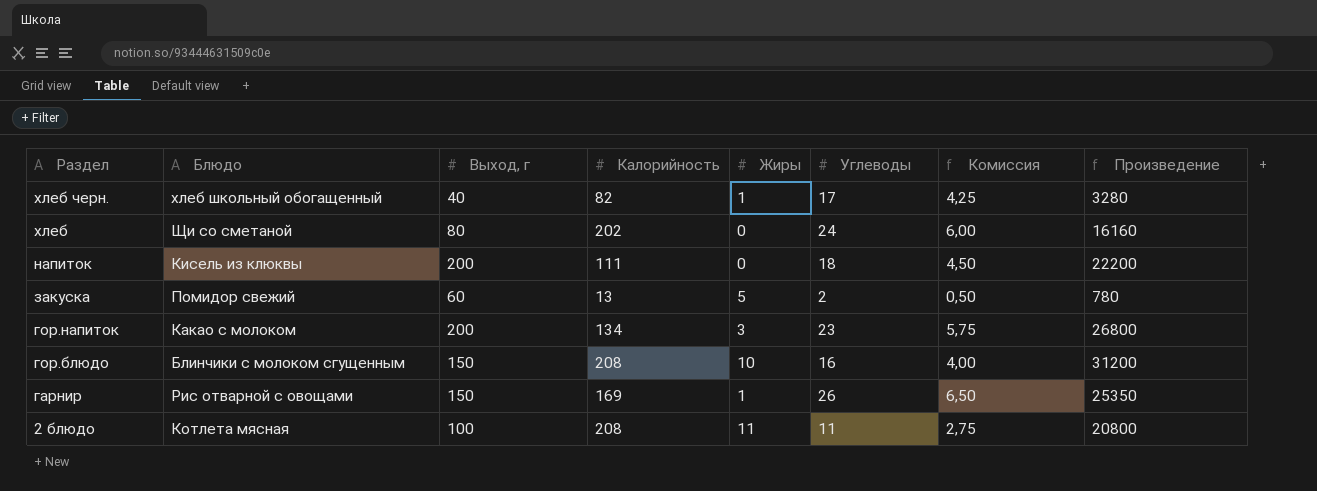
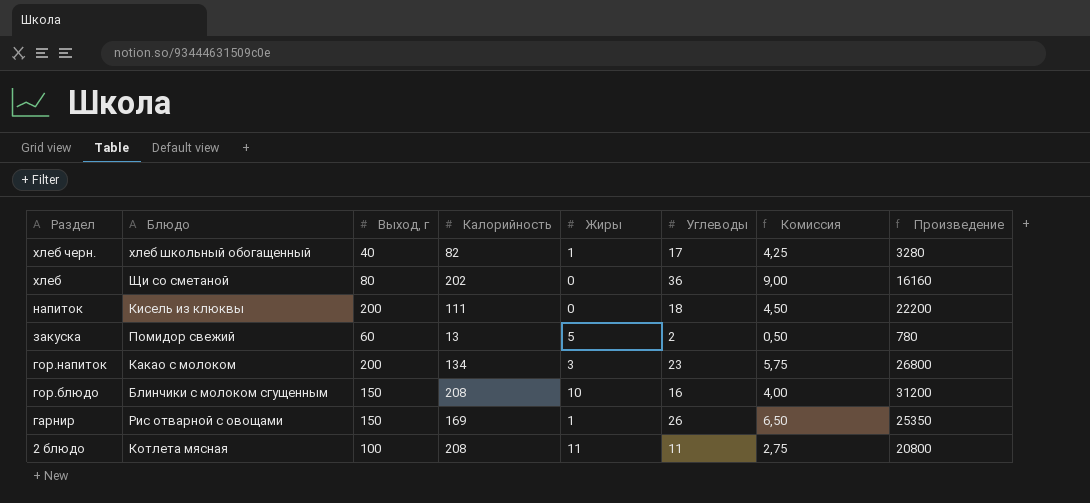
хлеб | Углеводы: 24 -> 36
хлеб | Комиссия: 6,00 -> 9,00

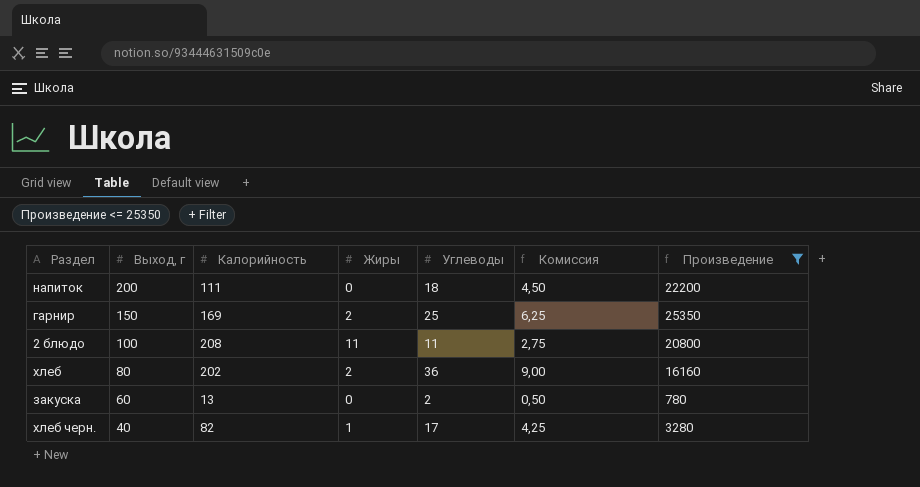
filter: none -> Произведение <= 25350
row order: Раздел descending -> Выход, г descending
column Блюдо | position: 2 -> none
гарнир | Жиры: 1 -> 2
гарнир | Углеводы: 26 -> 25
гарнир | Комиссия: 6,50 -> 6,25
хлеб | Жиры: 0 -> 2
закуска | Жиры: 5 -> 0

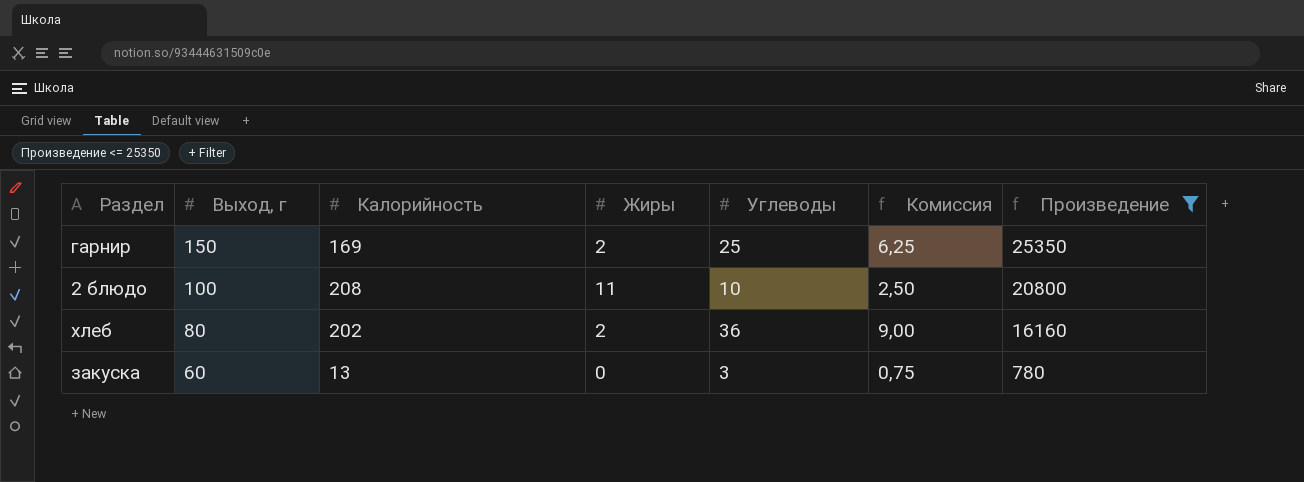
row напиток: 200 | 111 | 0 | 18 | 4,50 | 22200 -> none
row хлеб черн.: 40 | 82 | 1 | 17 | 4,25 | 3280 -> none
2 блюдо | Углеводы: 11 -> 10
2 блюдо | Комиссия: 2,75 -> 2,50
закуска | Углеводы: 2 -> 3
закуска | Комиссия: 0,50 -> 0,75

